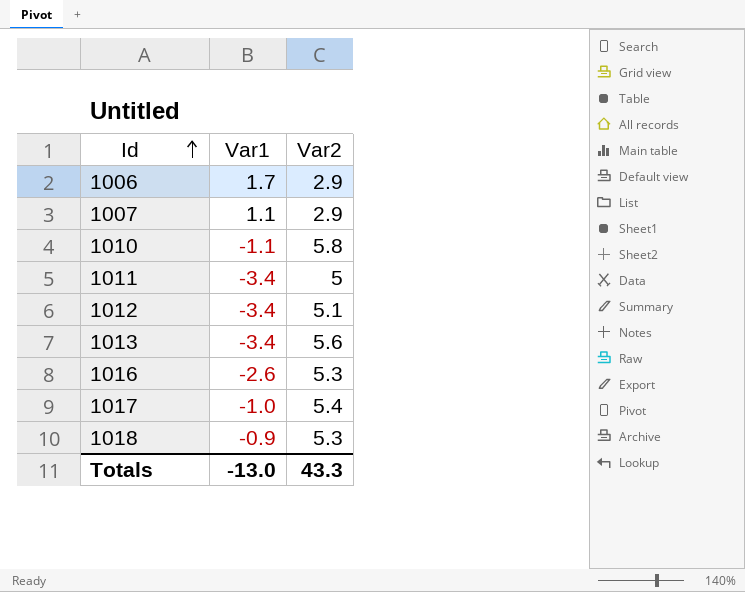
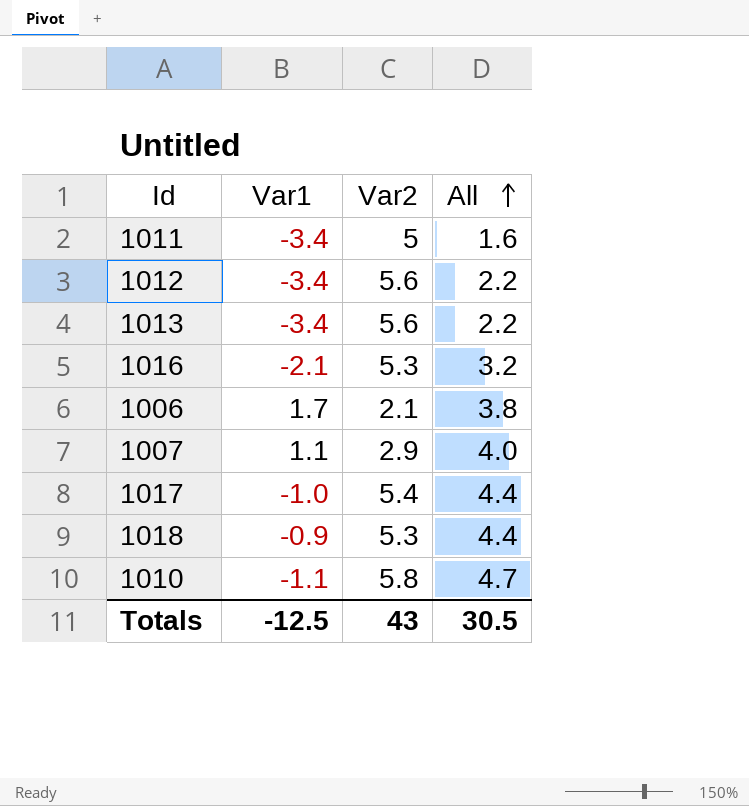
row order: Id ascending -> All ascending
column All | formula: none -> [Var1] + [Var2]
1012 | Var2: 5.1 -> 5.6
1016 | Var1: -2.6 -> -2.1
1006 | Var2: 2.9 -> 2.1
Totals | Var1: -13.0 -> -12.5
Totals | Var2: 43.3 -> 43

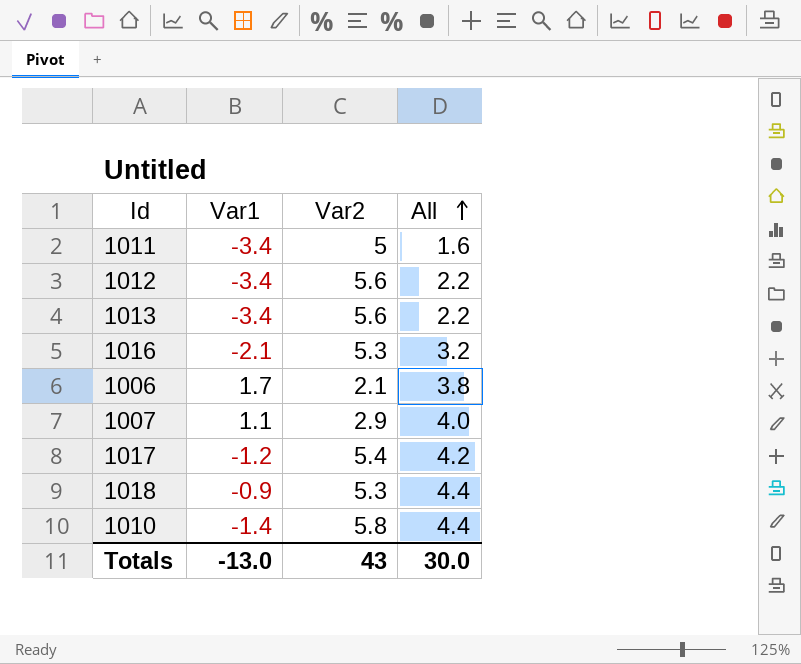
1017 | Var1: -1.0 -> -1.2
1017 | All: 4.4 -> 4.2
1010 | Var1: -1.1 -> -1.4
1010 | All: 4.7 -> 4.4
Totals | Var1: -12.5 -> -13.0
Totals | All: 30.5 -> 30.0

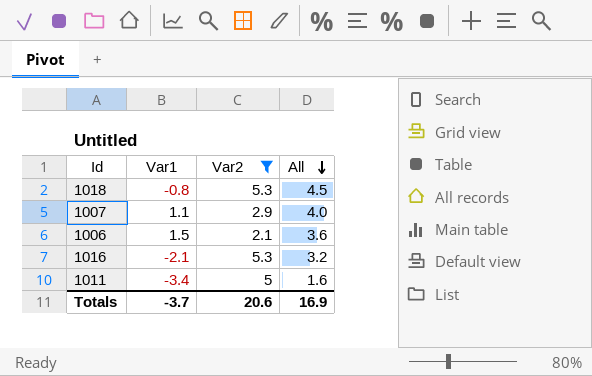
filter: none -> Var2 <= 5.3
row order: All ascending -> All descending
1018 | Var1: -0.9 -> -0.8
1018 | All: 4.4 -> 4.5
1006 | Var1: 1.7 -> 1.5
1006 | All: 3.8 -> 3.6
Totals | Var1: -13.0 -> -3.7
Totals | Var2: 43 -> 20.6
Totals | All: 30.0 -> 16.9

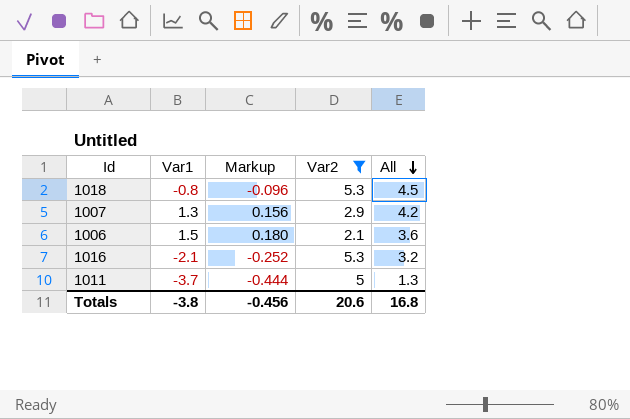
column Markup | formula: none -> [Var1] * 0.12
1007 | Var1: 1.1 -> 1.3
1007 | All: 4.0 -> 4.2
1011 | Var1: -3.4 -> -3.7
1011 | All: 1.6 -> 1.3
Totals | Var1: -3.7 -> -3.8
Totals | All: 16.9 -> 16.8

